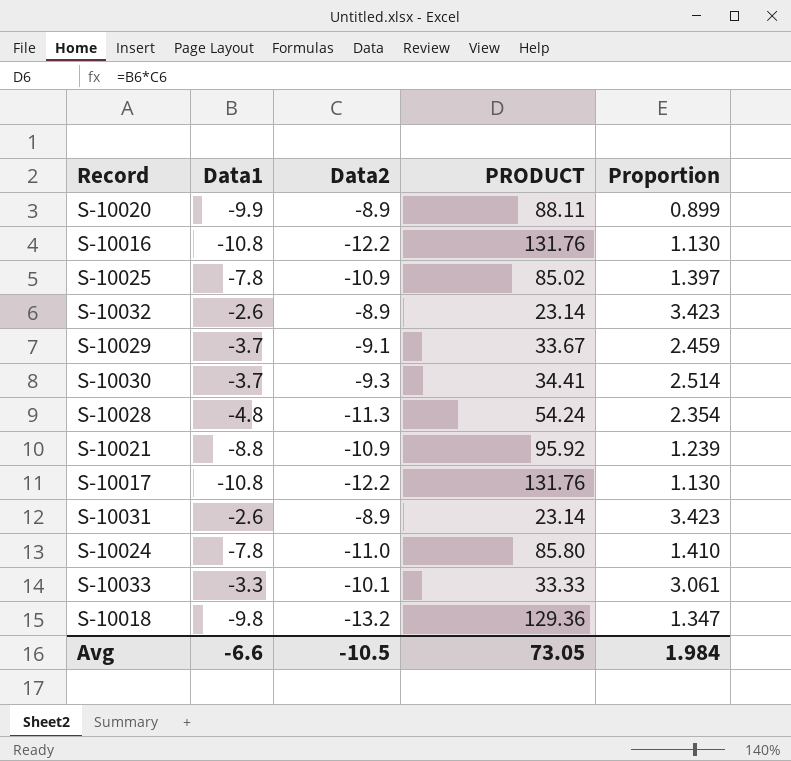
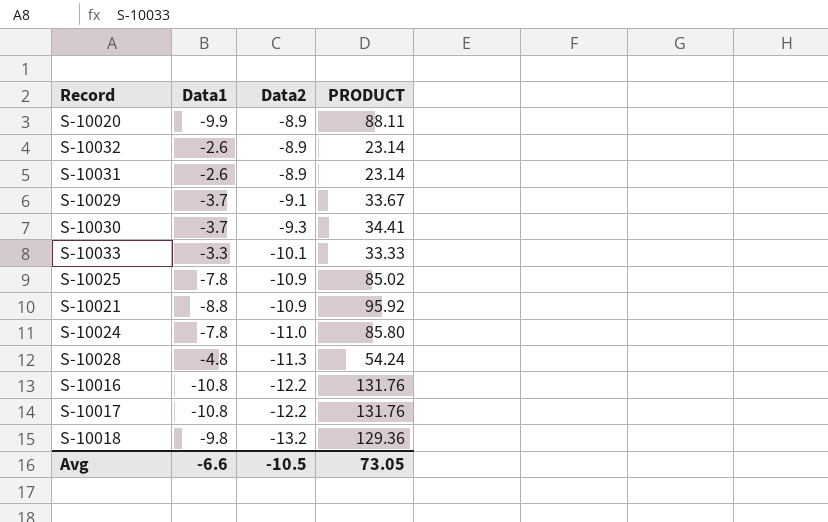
row order: none -> Data2 descending
column Proportion | formula: [Data2] / [Data1] -> none

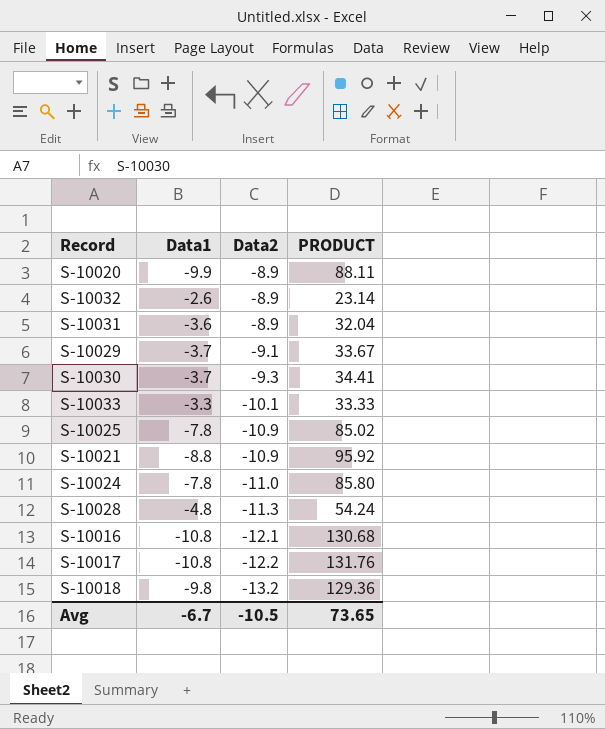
S-10031 | Data1: -2.6 -> -3.6
S-10031 | PRODUCT: 23.14 -> 32.04
S-10016 | Data2: -12.2 -> -12.1
S-10016 | PRODUCT: 131.76 -> 130.68
Avg | Data1: -6.6 -> -6.7
Avg | PRODUCT: 73.05 -> 73.65

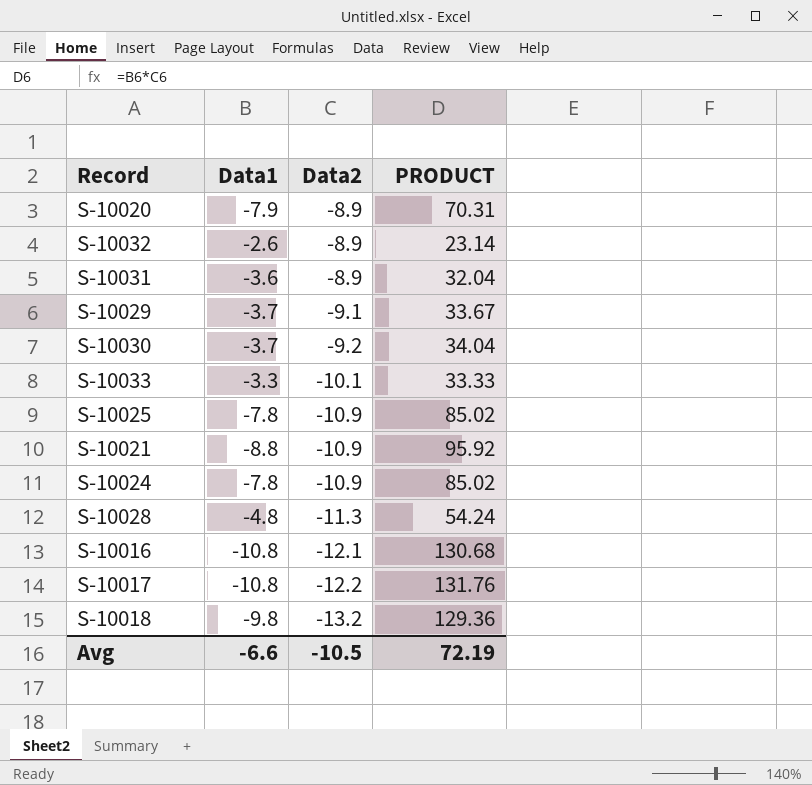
S-10020 | Data1: -9.9 -> -7.9
S-10020 | PRODUCT: 88.11 -> 70.31
S-10030 | Data2: -9.3 -> -9.2
S-10030 | PRODUCT: 34.41 -> 34.04
S-10024 | Data2: -11.0 -> -10.9
S-10024 | PRODUCT: 85.80 -> 85.02
Avg | Data1: -6.7 -> -6.6
Avg | PRODUCT: 73.65 -> 72.19

